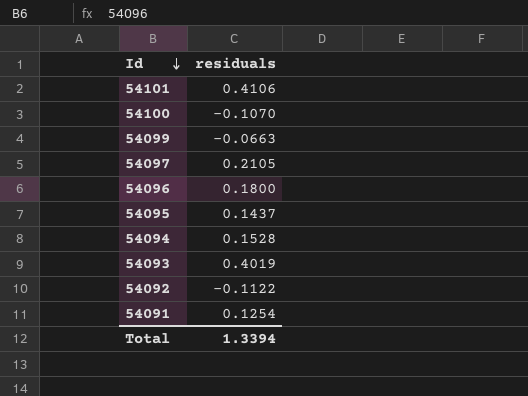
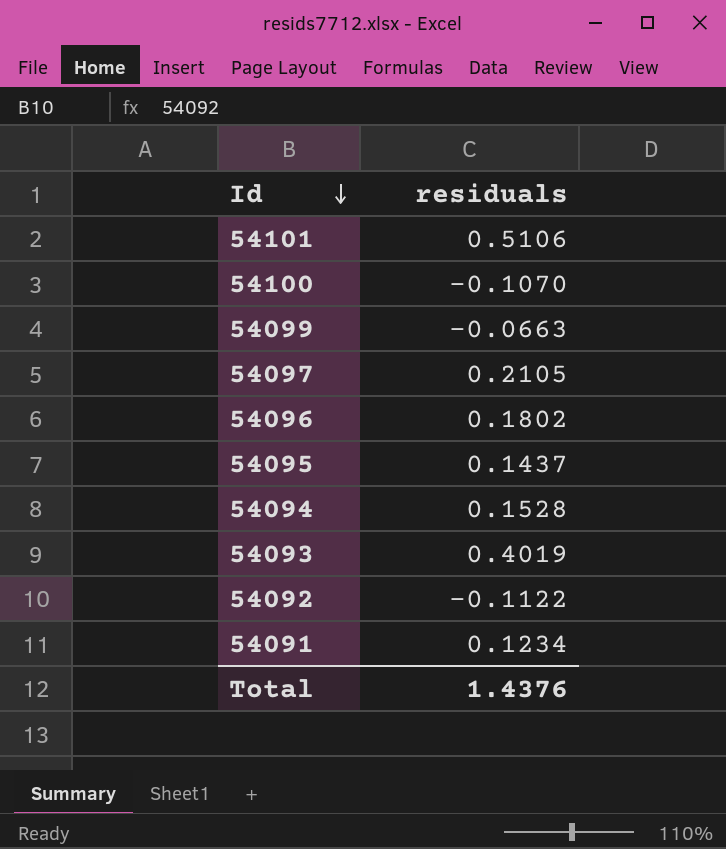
54101 | residuals: 0.4106 -> 0.5106
54096 | residuals: 0.1800 -> 0.1802
54091 | residuals: 0.1254 -> 0.1234
Total | residuals: 1.3394 -> 1.4376

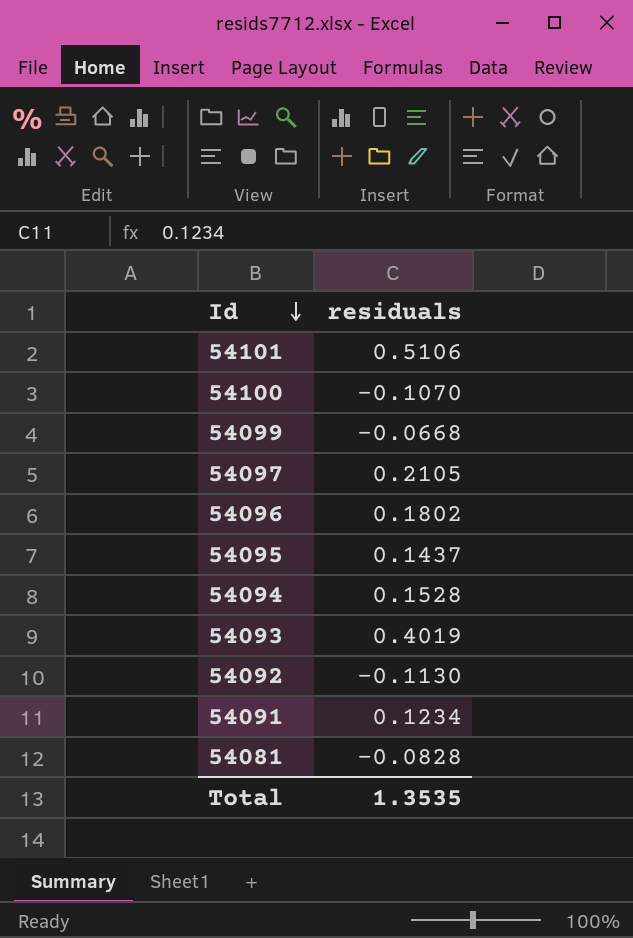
54099 | residuals: -0.0663 -> -0.0668
54092 | residuals: -0.1122 -> -0.1130
row 54081: none -> -0.0828
Total | residuals: 1.4376 -> 1.3535

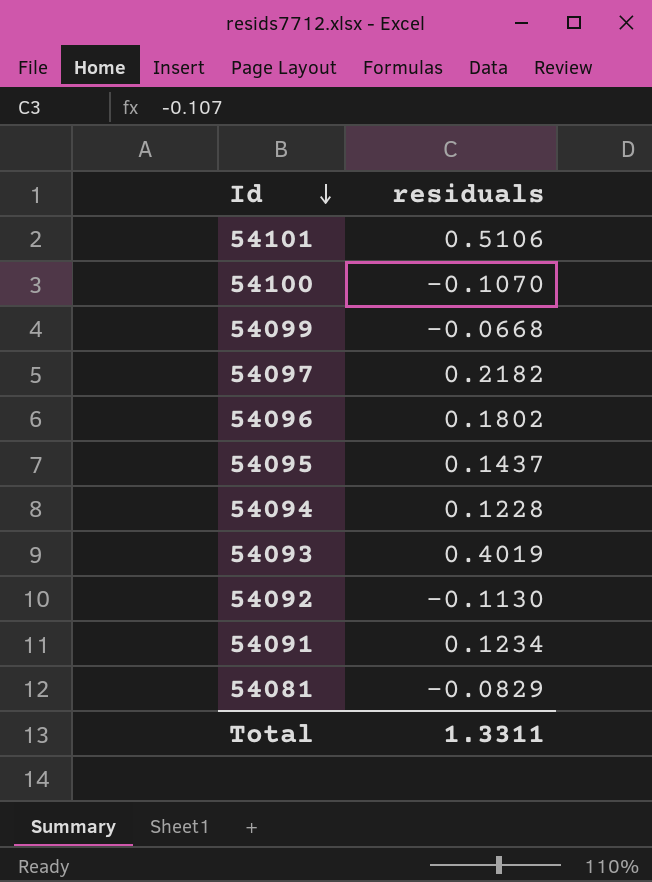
54097 | residuals: 0.2105 -> 0.2182
54094 | residuals: 0.1528 -> 0.1228
54081 | residuals: -0.0828 -> -0.0829
Total | residuals: 1.3535 -> 1.3311

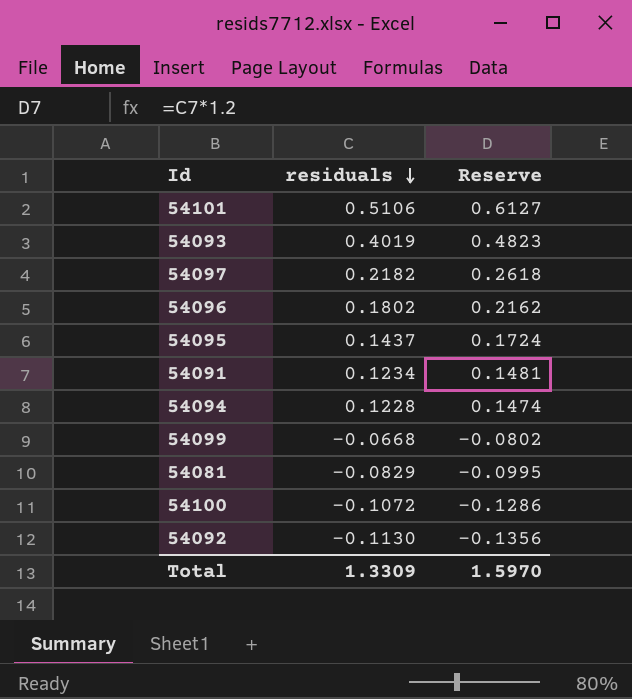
row order: Id descending -> residuals descending
column Reserve | formula: none -> [residuals] * 1.2
54100 | residuals: -0.1070 -> -0.1072
Total | residuals: 1.3311 -> 1.3309

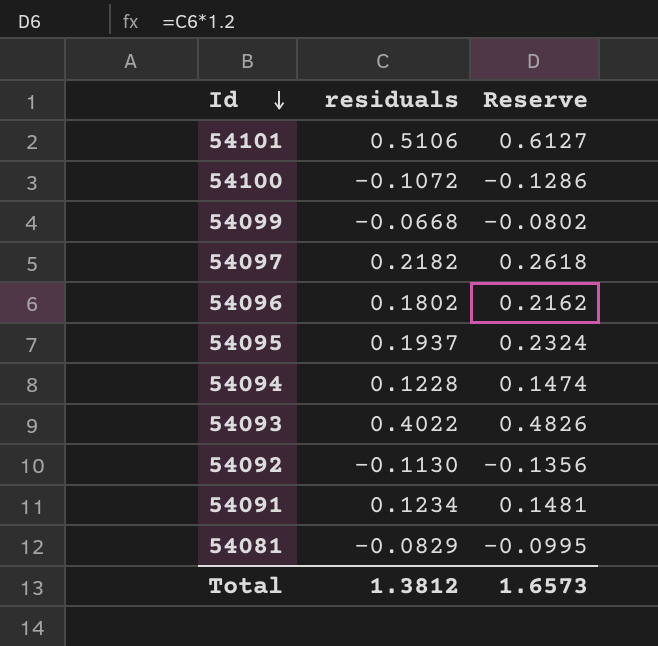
row order: residuals descending -> Id descending
54095 | residuals: 0.1437 -> 0.1937
54095 | Reserve: 0.1724 -> 0.2324
54093 | residuals: 0.4019 -> 0.4022
54093 | Reserve: 0.4823 -> 0.4826
Total | residuals: 1.3309 -> 1.3812
Total | Reserve: 1.5970 -> 1.6573

